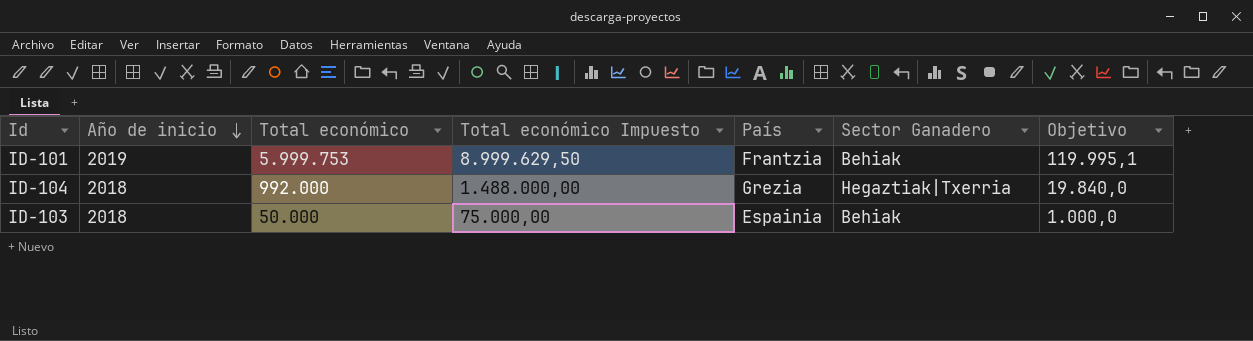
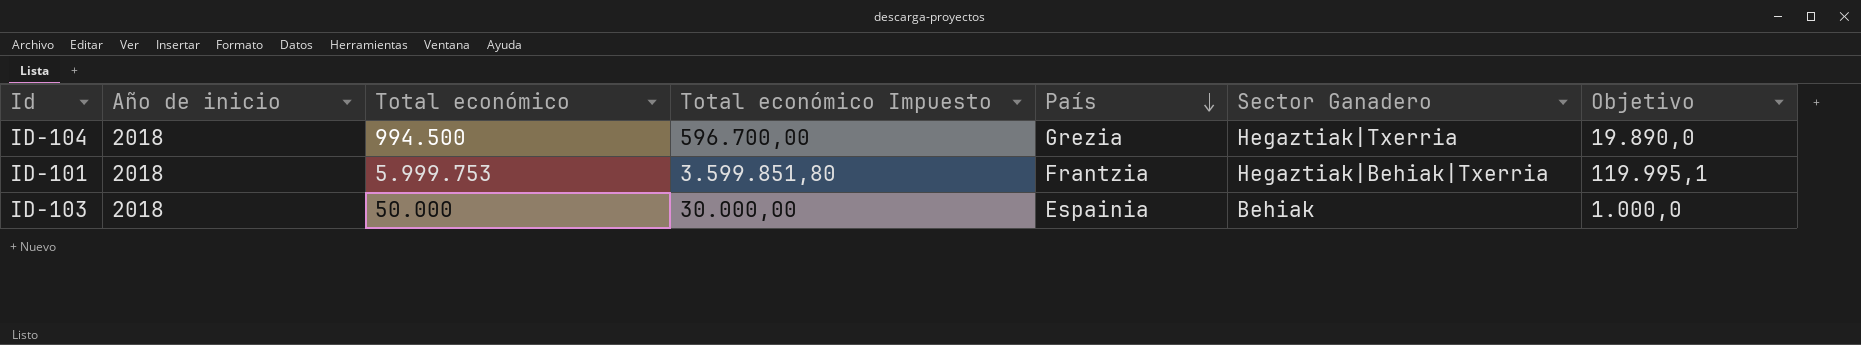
row order: Año de inicio descending -> País descending
column Total económico Impuesto | formula: [Total económico] * 1,5 -> [Total económico] * 0,6
ID-104 | Total económico: 992.000 -> 994.500
ID-104 | Objetivo: 19.840,0 -> 19.890,0
ID-101 | Año de inicio: 2019 -> 2018
ID-101 | Sector Ganadero: Behiak -> Hegaztiak|Behiak|Txerria

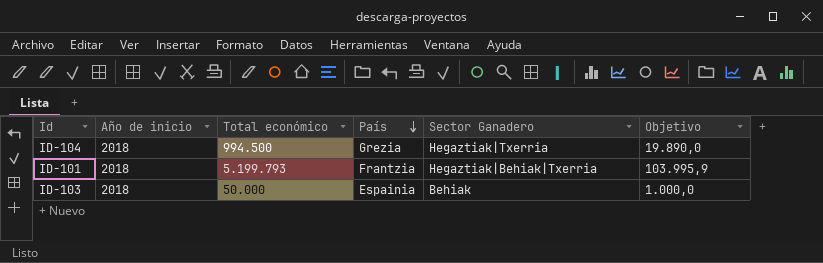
column Total económico Impuesto | formula: [Total económico] * 0,6 -> none
ID-101 | Total económico: 5.999.753 -> 5.199.793
ID-101 | Objetivo: 119.995,1 -> 103.995,9

